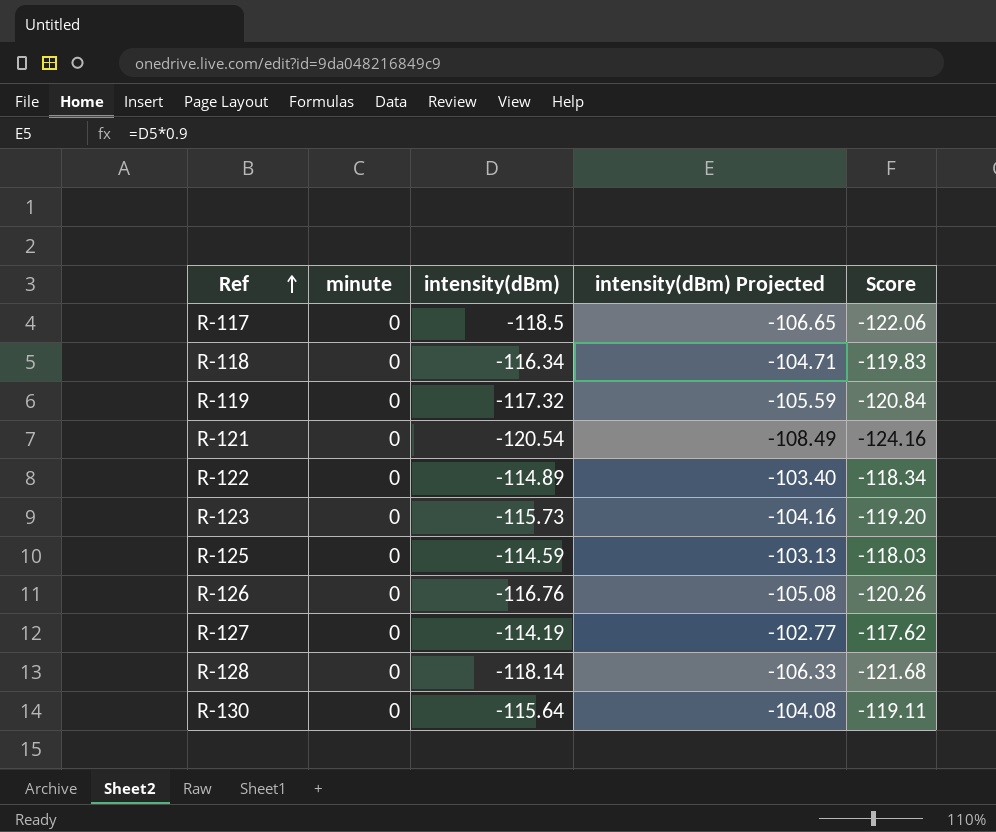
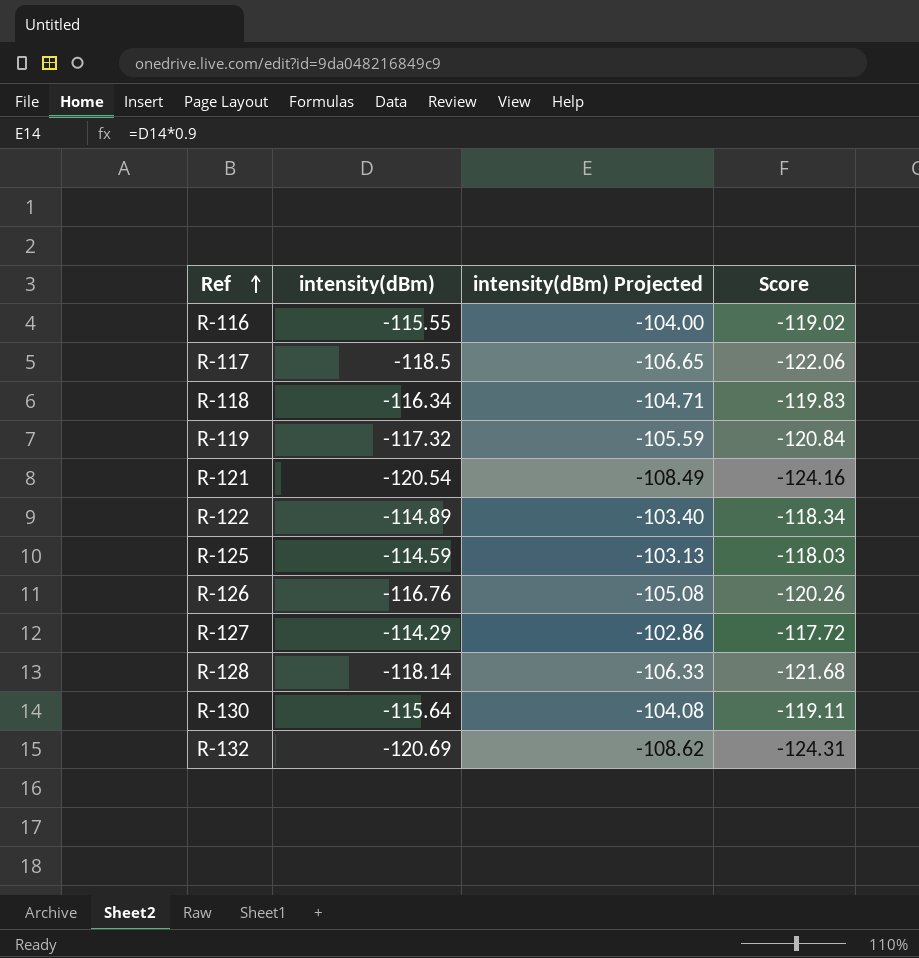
column minute | position: 2 -> none
row R-123: 0 | -115.73 | -104.16 | -119.20 -> none
row R-116: none -> -115.55 | -104.00 | -119.02
R-127 | intensity(dBm): -114.19 -> -114.29
R-127 | intensity(dBm) Projected: -102.77 -> -102.86
R-127 | Score: -117.62 -> -117.72
row R-132: none -> -120.69 | -108.62 | -124.31

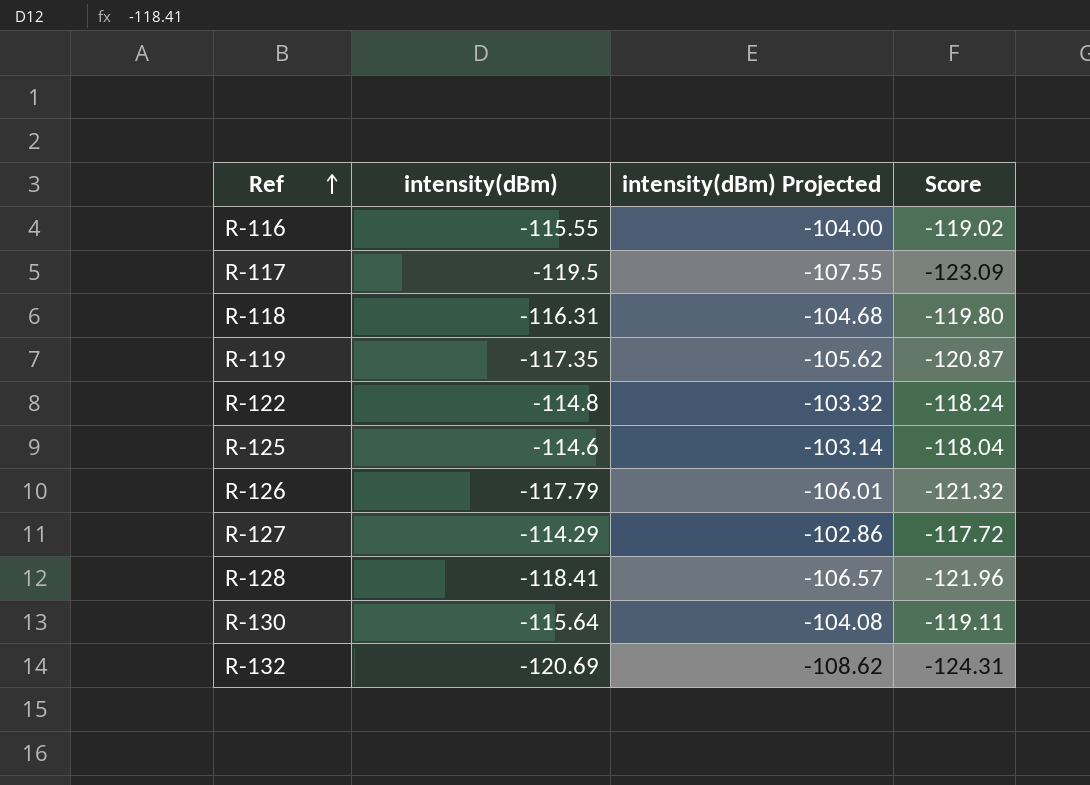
row R-121: -120.54 | -108.49 | -124.16 -> none
R-117 | intensity(dBm): -118.5 -> -119.5
R-117 | intensity(dBm) Projected: -106.65 -> -107.55
R-117 | Score: -122.06 -> -123.09
R-118 | intensity(dBm): -116.34 -> -116.31
R-118 | intensity(dBm) Projected: -104.71 -> -104.68
R-118 | Score: -119.83 -> -119.80
R-119 | intensity(dBm): -117.32 -> -117.35
R-119 | intensity(dBm) Projected: -105.59 -> -105.62
R-119 | Score: -120.84 -> -120.87
R-122 | intensity(dBm): -114.89 -> -114.8
R-122 | intensity(dBm) Projected: -103.40 -> -103.32
R-122 | Score: -118.34 -> -118.24
R-125 | intensity(dBm): -114.59 -> -114.6
R-125 | intensity(dBm) Projected: -103.13 -> -103.14
R-125 | Score: -118.03 -> -118.04
R-126 | intensity(dBm): -116.76 -> -117.79
R-126 | intensity(dBm) Projected: -105.08 -> -106.01
R-126 | Score: -120.26 -> -121.32
R-128 | intensity(dBm): -118.14 -> -118.41
R-128 | intensity(dBm) Projected: -106.33 -> -106.57
R-128 | Score: -121.68 -> -121.96

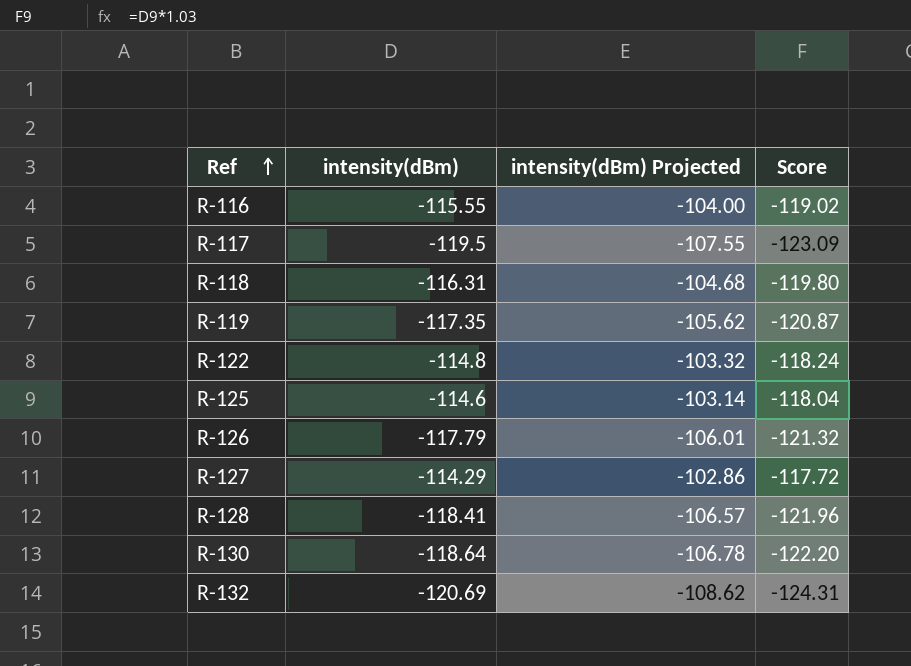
R-130 | intensity(dBm): -115.64 -> -118.64
R-130 | intensity(dBm) Projected: -104.08 -> -106.78
R-130 | Score: -119.11 -> -122.20

